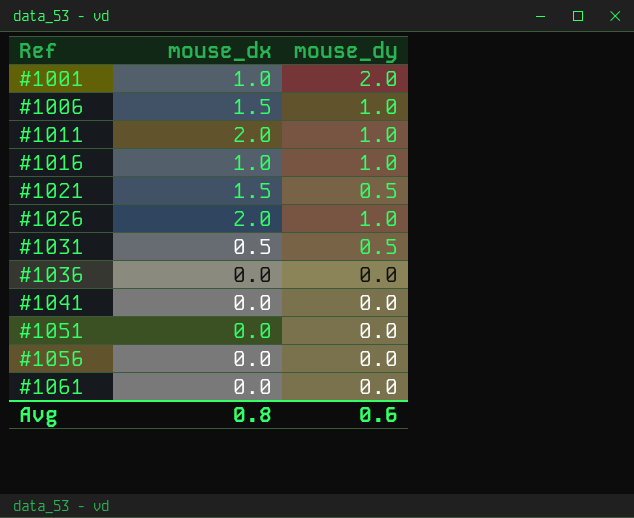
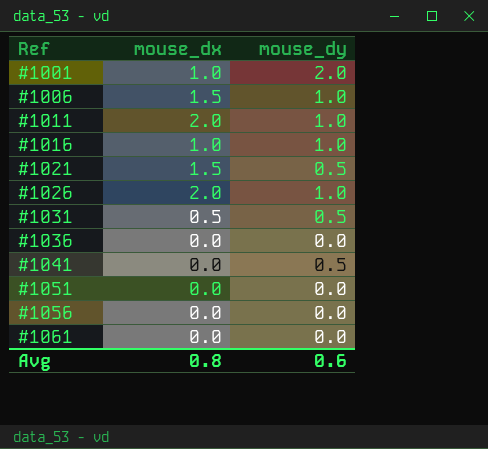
#1041 | mouse_dy: 0.0 -> 0.5

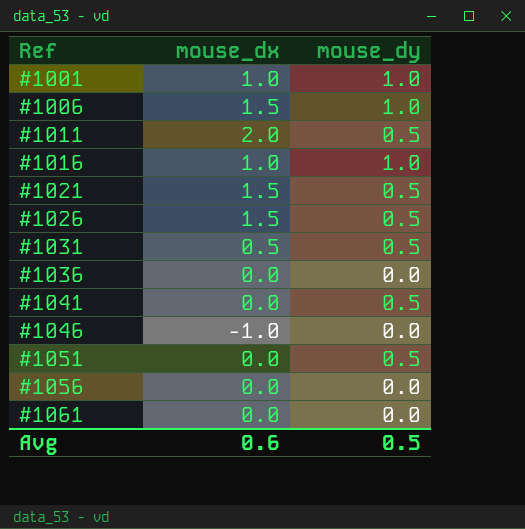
#1001 | mouse_dy: 2.0 -> 1.0
#1011 | mouse_dy: 1.0 -> 0.5
#1026 | mouse_dx: 2.0 -> 1.5
#1026 | mouse_dy: 1.0 -> 0.5
row #1046: none -> -1.0 | 0.0
#1051 | mouse_dy: 0.0 -> 0.5
Avg | mouse_dx: 0.8 -> 0.6
Avg | mouse_dy: 0.6 -> 0.5

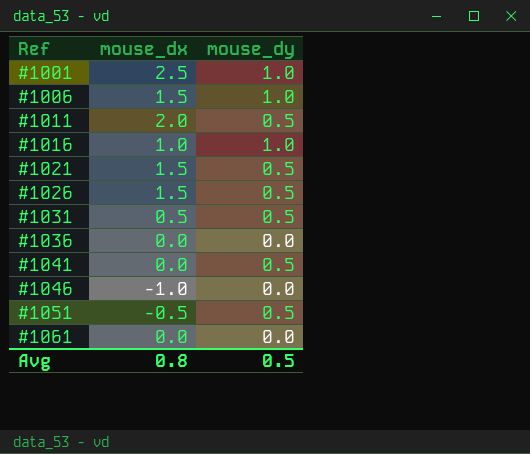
row #1056: 0.0 | 0.0 -> none
#1001 | mouse_dx: 1.0 -> 2.5
#1051 | mouse_dx: 0.0 -> -0.5
Avg | mouse_dx: 0.6 -> 0.8

